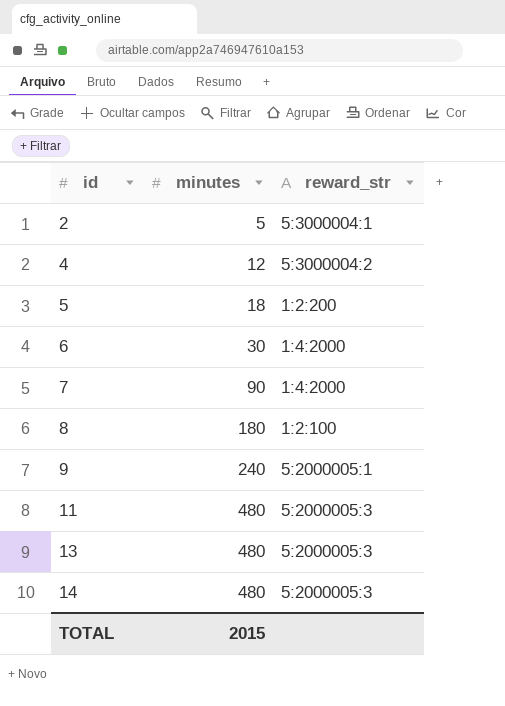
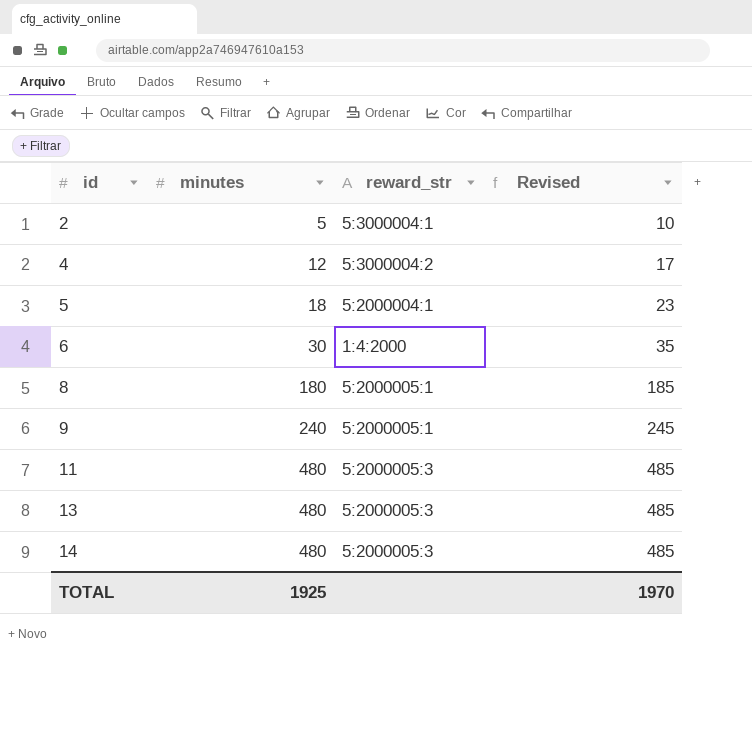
column Revised | formula: none -> [minutes] + 5
row 7: 90 | 1:4:2000 -> none
5 | reward_str: 1:2:200 -> 5:2000004:1
8 | reward_str: 1:2:100 -> 5:2000005:1
TOTAL | minutes: 2015 -> 1925

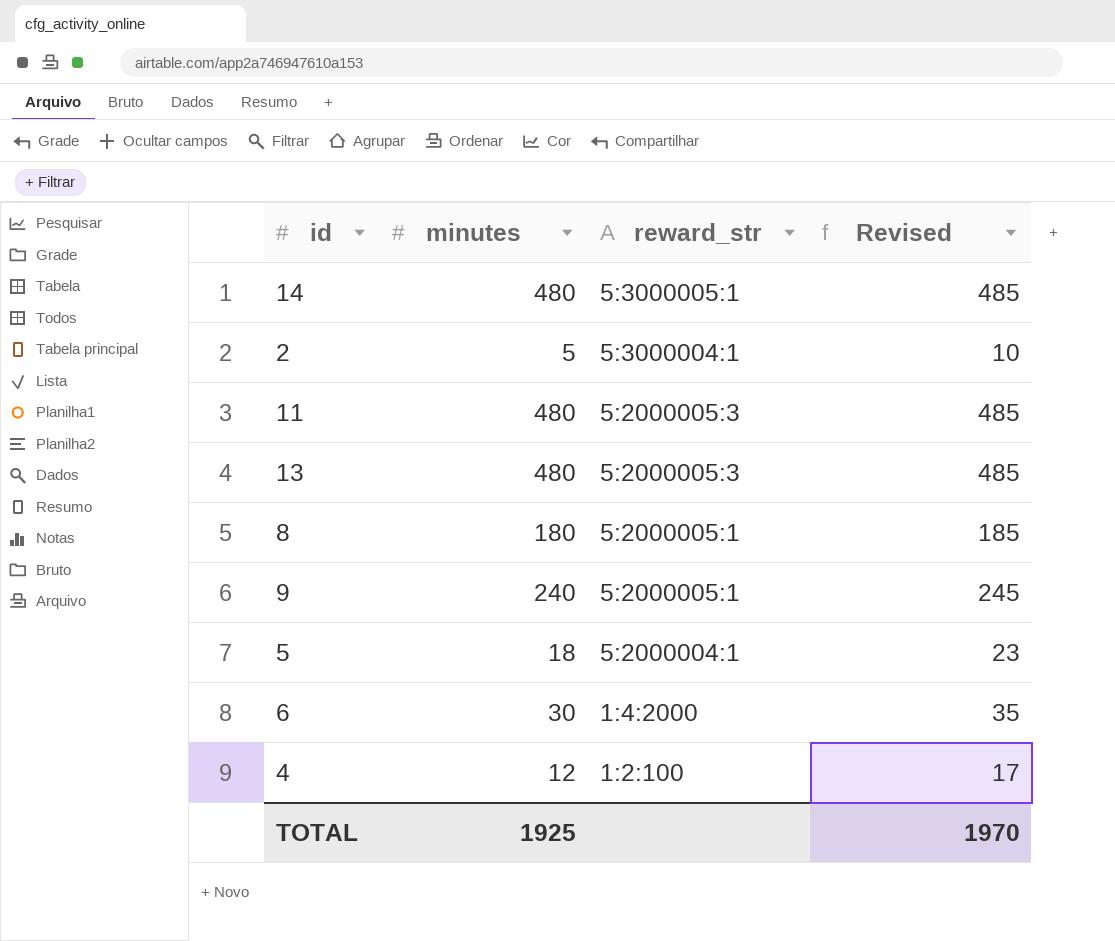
row order: id ascending -> reward_str descending
14 | reward_str: 5:2000005:3 -> 5:3000005:1
4 | reward_str: 5:3000004:2 -> 1:2:100

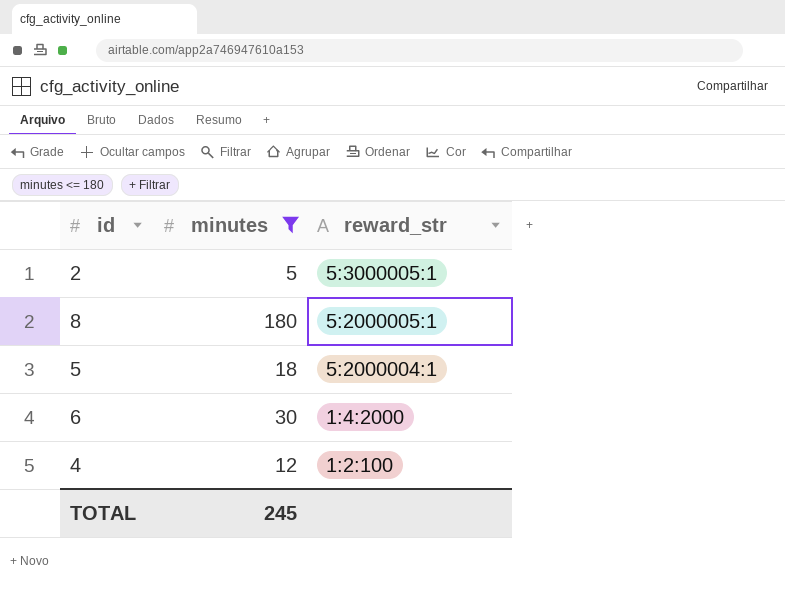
filter: none -> minutes <= 180
column Revised | formula: [minutes] + 5 -> none
2 | reward_str: 5:3000004:1 -> 5:3000005:1
TOTAL | minutes: 1925 -> 245

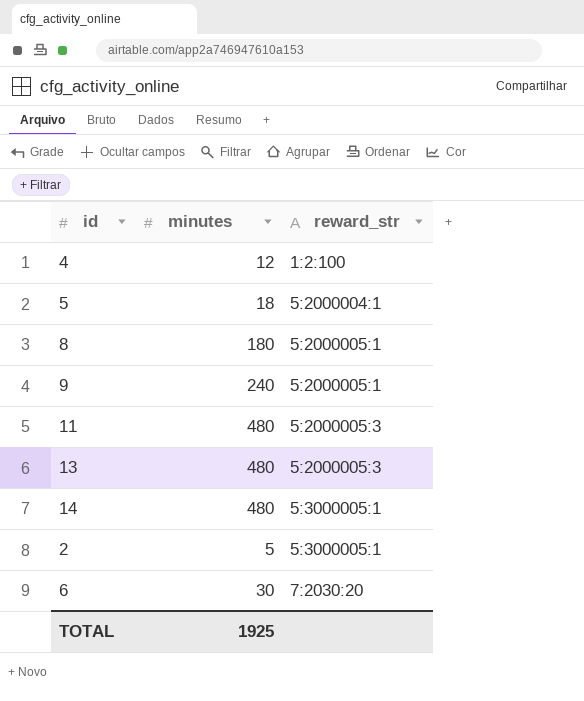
filter: minutes <= 180 -> none
row order: reward_str descending -> reward_str ascending
6 | reward_str: 1:4:2000 -> 7:2030:20
TOTAL | minutes: 245 -> 1925

